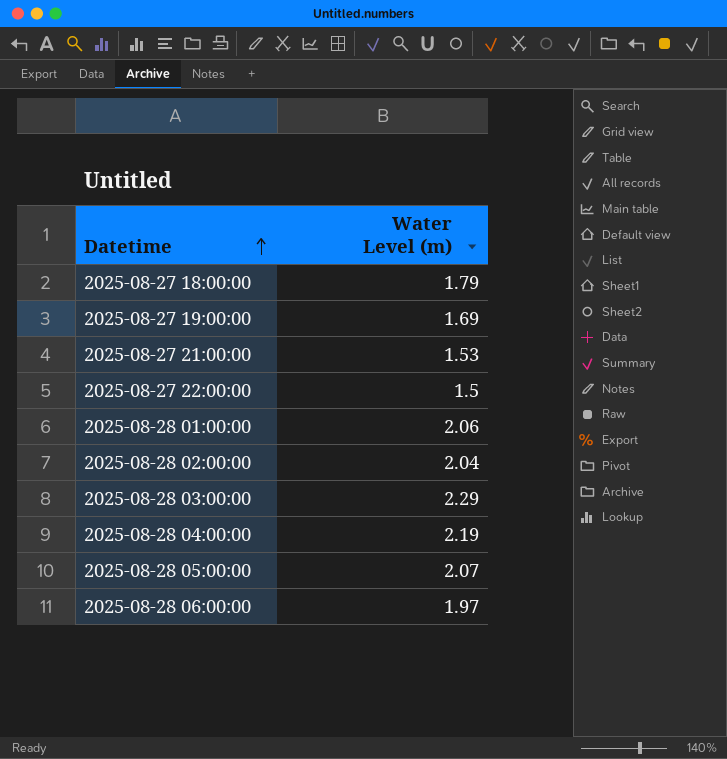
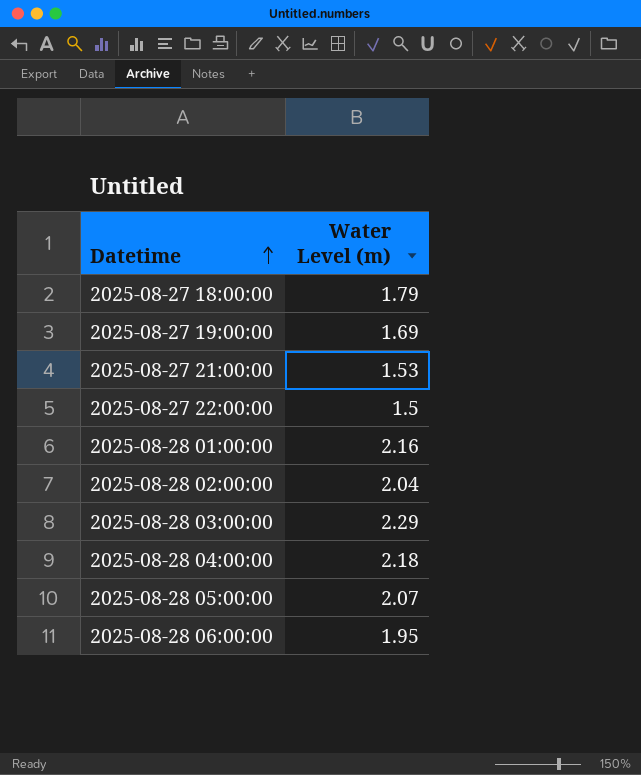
2025-08-28 01:00:00 | Water Level (m): 2.06 -> 2.16
2025-08-28 04:00:00 | Water Level (m): 2.19 -> 2.18
2025-08-28 06:00:00 | Water Level (m): 1.97 -> 1.95

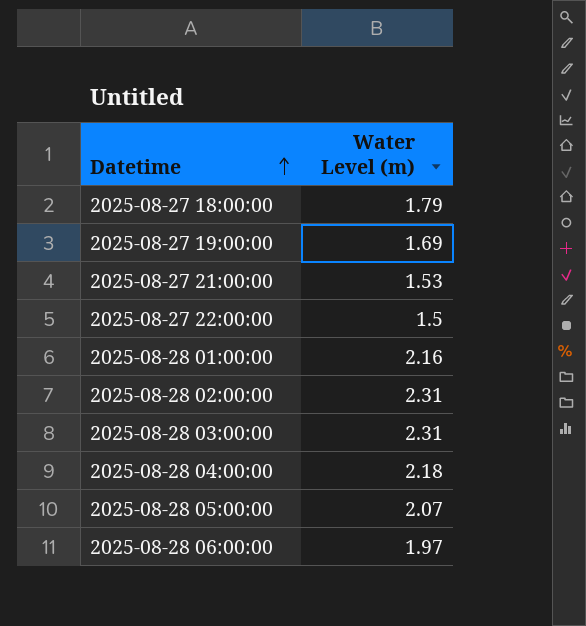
2025-08-28 02:00:00 | Water Level (m): 2.04 -> 2.31
2025-08-28 03:00:00 | Water Level (m): 2.29 -> 2.31
2025-08-28 06:00:00 | Water Level (m): 1.95 -> 1.97

